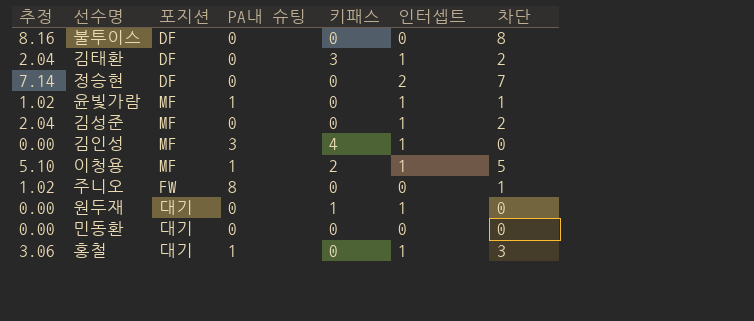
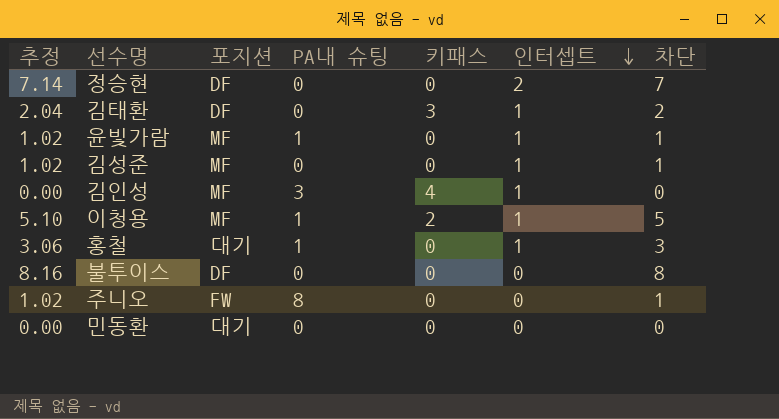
row order: none -> 인터셉트 descending
row 원두재: 0.00 | 대기 | 0 | 1 | 1 | 0 -> none
김성준 | 추정: 2.04 -> 1.02
김성준 | 차단: 2 -> 1

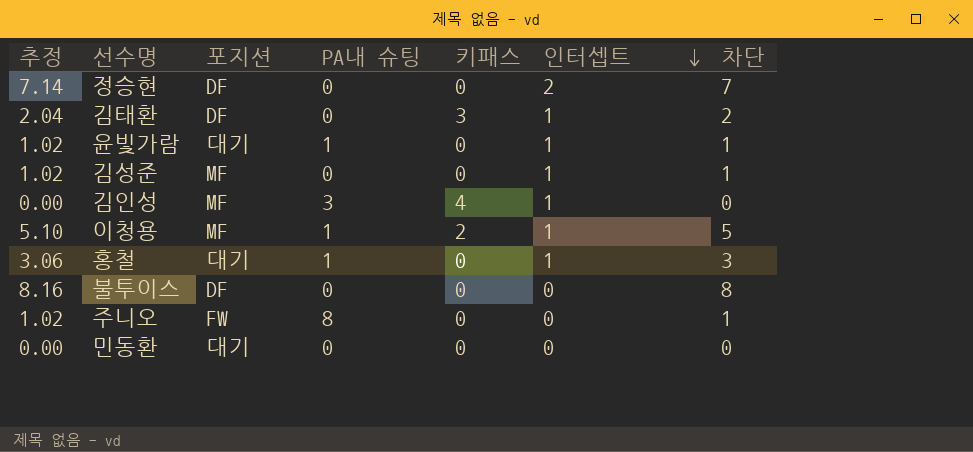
윤빛가람 | 포지션: MF -> 대기

